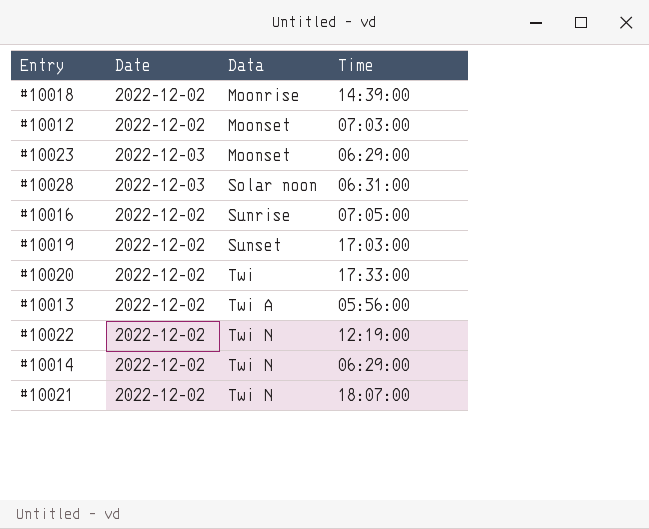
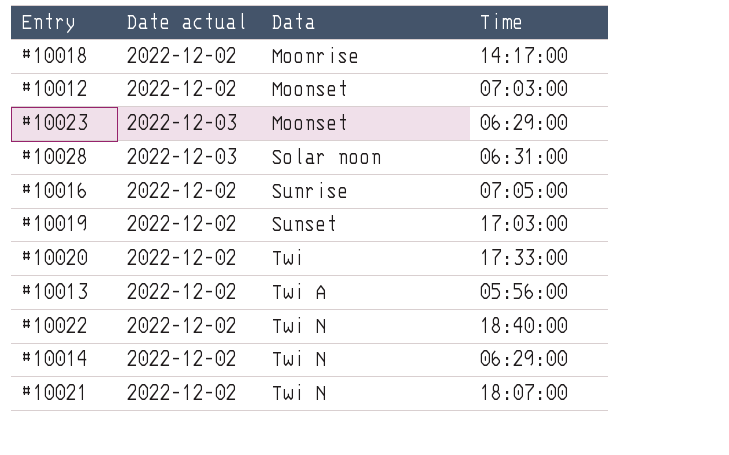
column name: Date -> Date actual
#10018 | Time: 14:39:00 -> 14:17:00
#10022 | Time: 12:19:00 -> 18:40:00

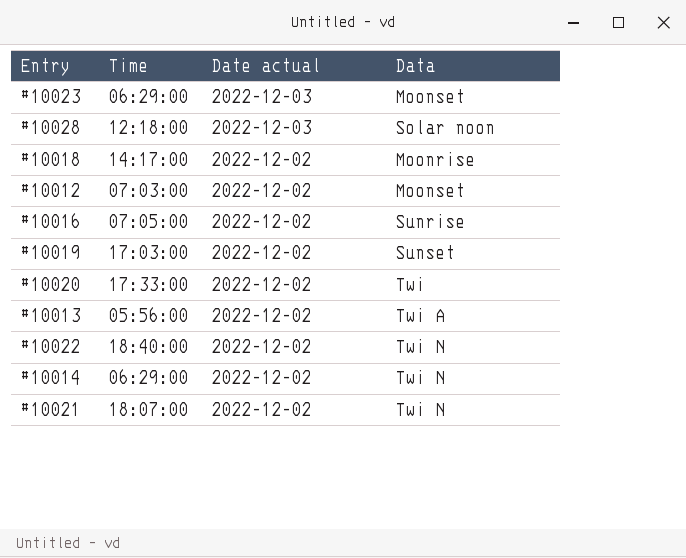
row order: Data ascending -> Date actual descending
column Time | position: 4 -> 2
#10028 | Time: 06:31:00 -> 12:18:00

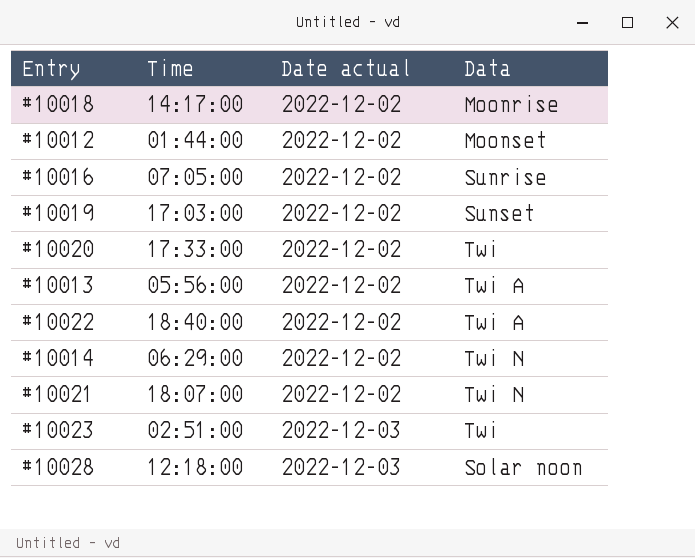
row order: Date actual descending -> Date actual ascending
#10012 | Time: 07:03:00 -> 01:44:00
#10022 | Data: Twi N -> Twi A
#10023 | Time: 06:29:00 -> 02:51:00
#10023 | Data: Moonset -> Twi

